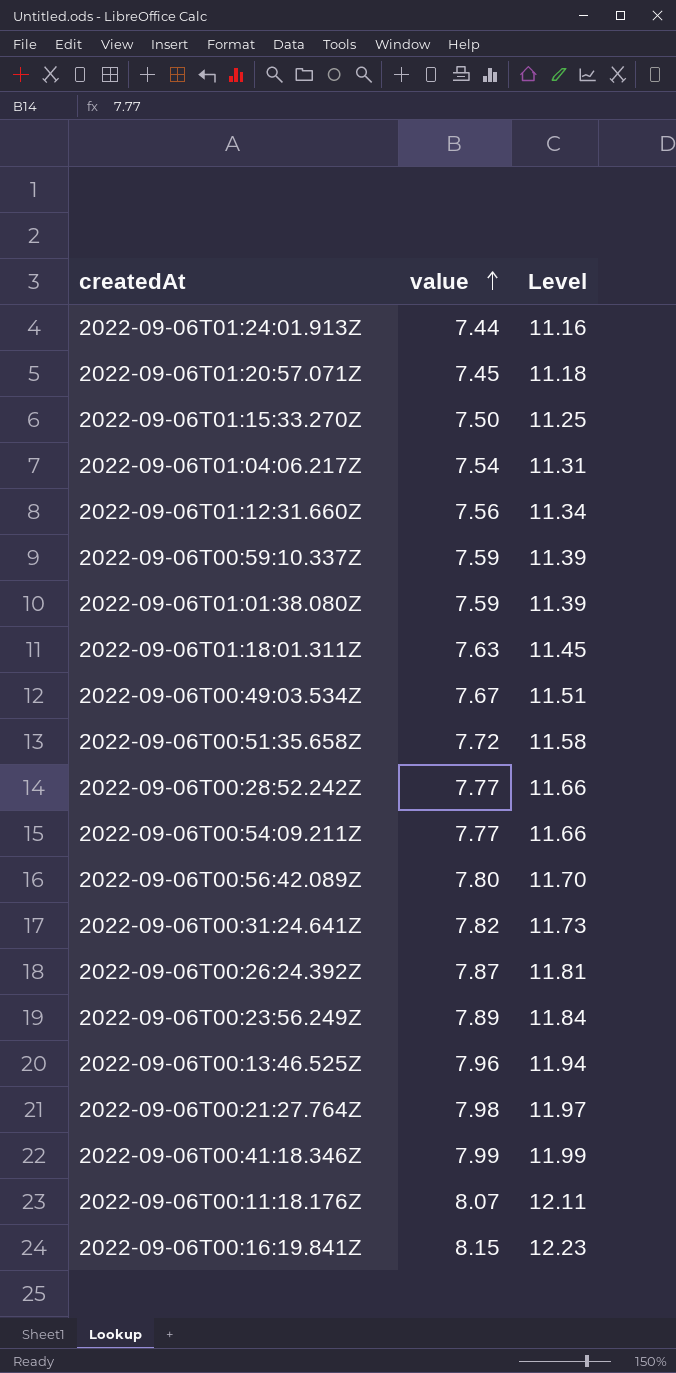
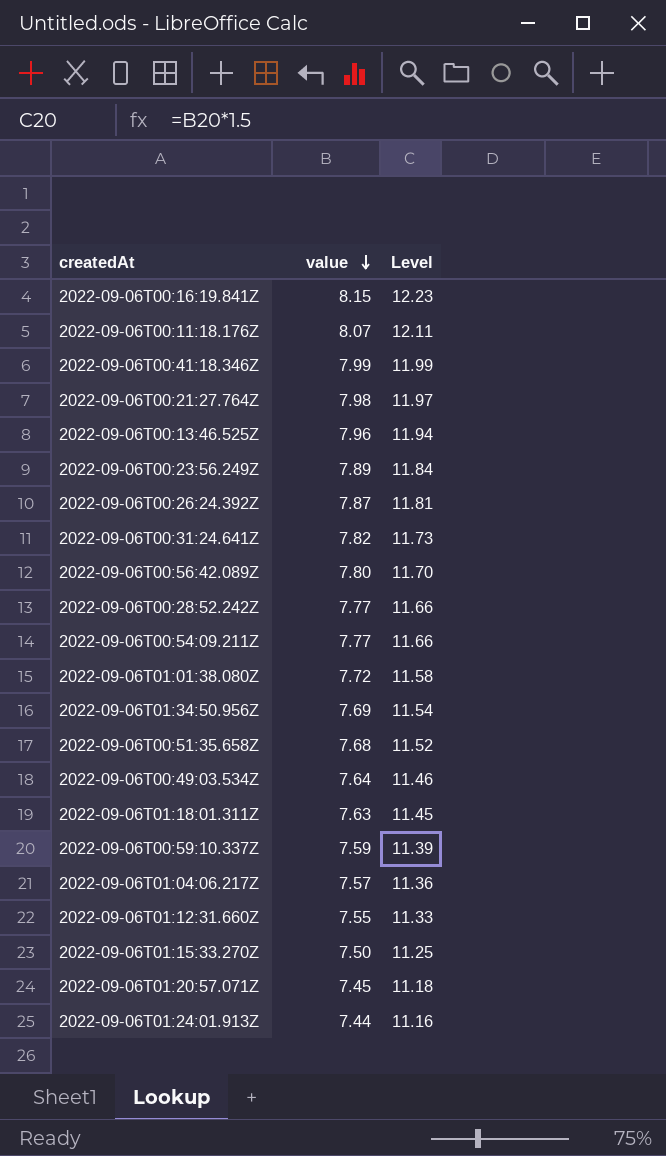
row order: value ascending -> value descending
2022-09-06T01:01:38.080Z | value: 7.59 -> 7.72
2022-09-06T01:01:38.080Z | Level: 11.39 -> 11.58
row 2022-09-06T01:34:50.956Z: none -> 7.69 | 11.54
2022-09-06T00:51:35.658Z | value: 7.72 -> 7.68
2022-09-06T00:51:35.658Z | Level: 11.58 -> 11.52
2022-09-06T00:49:03.534Z | value: 7.67 -> 7.64
2022-09-06T00:49:03.534Z | Level: 11.51 -> 11.46
2022-09-06T01:04:06.217Z | value: 7.54 -> 7.57
2022-09-06T01:04:06.217Z | Level: 11.31 -> 11.36
2022-09-06T01:12:31.660Z | value: 7.56 -> 7.55
2022-09-06T01:12:31.660Z | Level: 11.34 -> 11.33

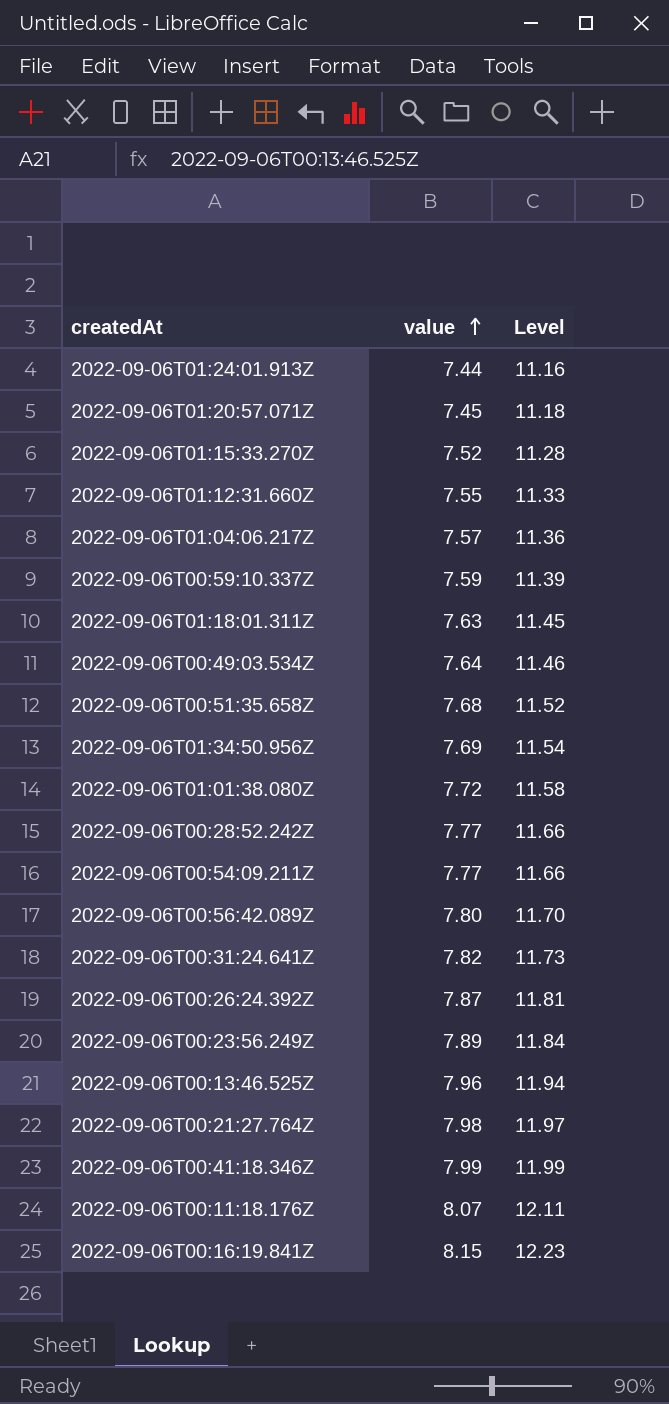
row order: value descending -> value ascending
2022-09-06T01:15:33.270Z | value: 7.50 -> 7.52
2022-09-06T01:15:33.270Z | Level: 11.25 -> 11.28

